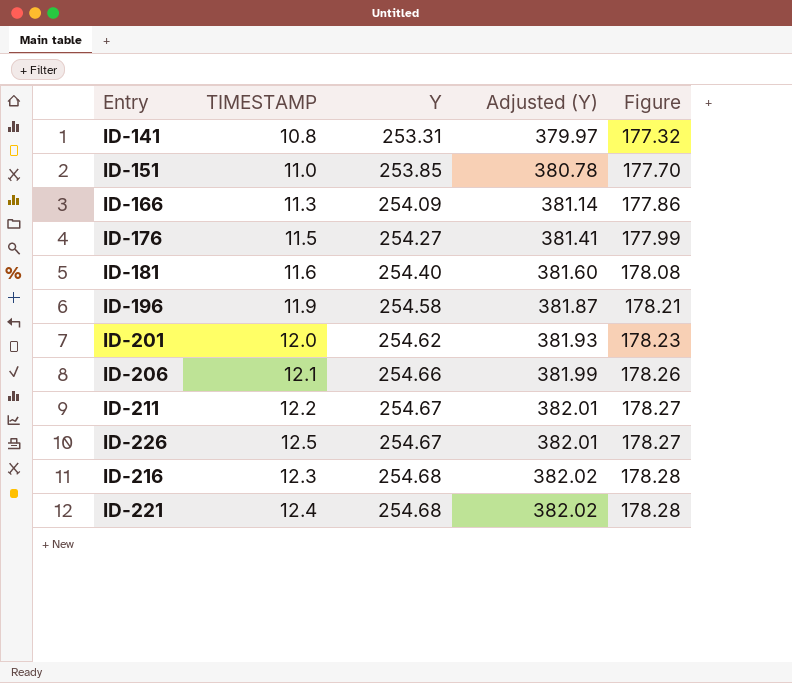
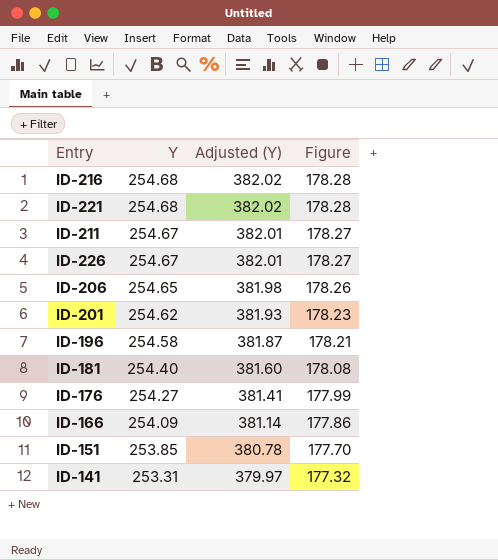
row order: Y ascending -> Y descending
column TIMESTAMP | position: 2 -> none
ID-206 | Y: 254.66 -> 254.65
ID-206 | Adjusted (Y): 381.99 -> 381.98

